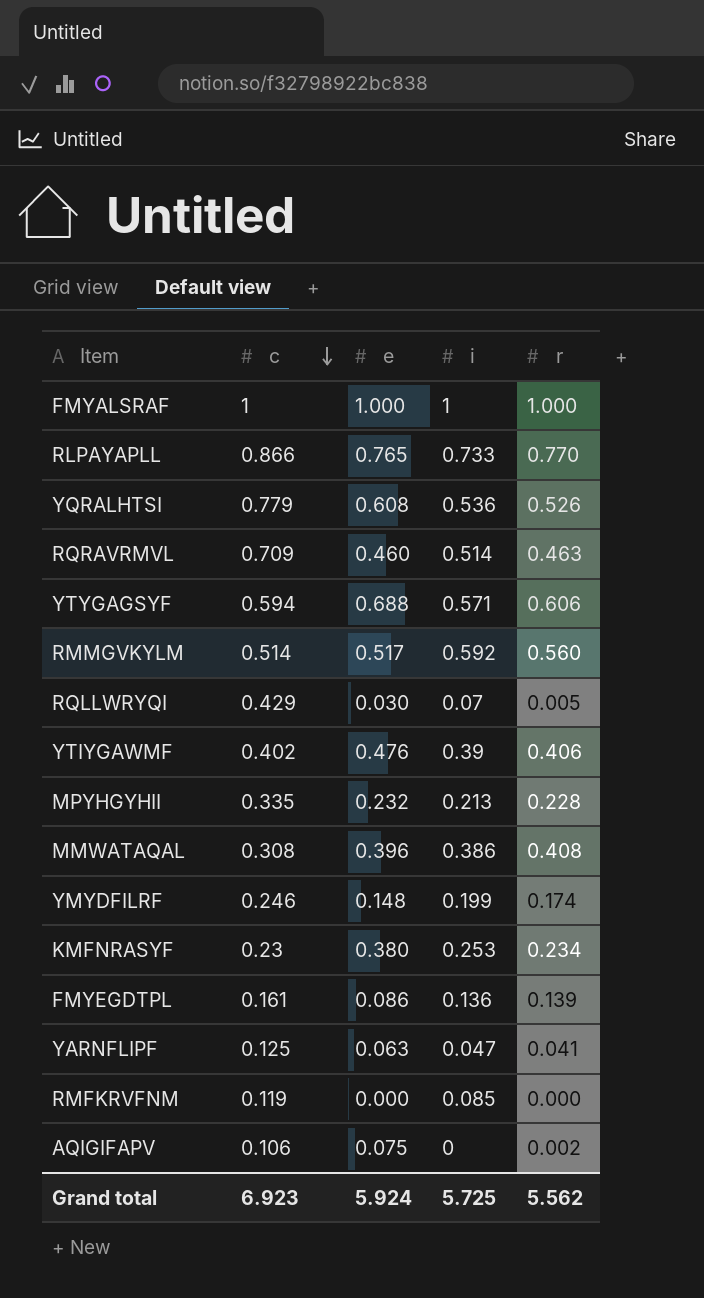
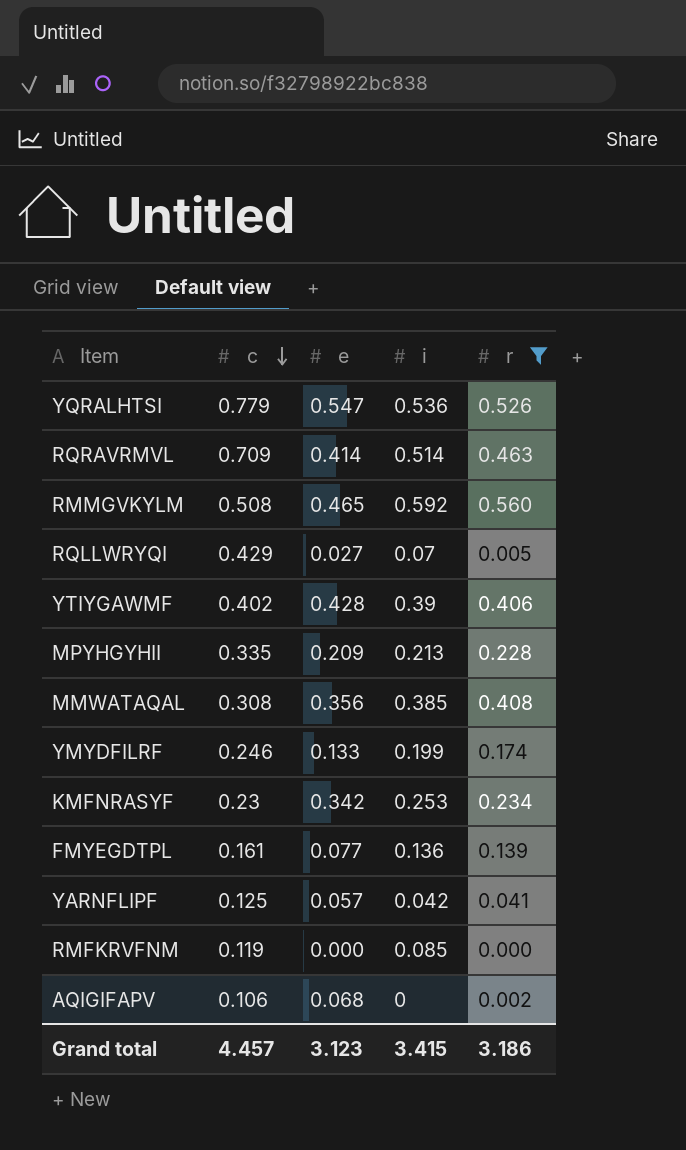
filter: none -> r <= 0.560
YQRALHTSI | e: 0.608 -> 0.547
RQRAVRMVL | e: 0.460 -> 0.414
RMMGVKYLM | c: 0.514 -> 0.508
RMMGVKYLM | e: 0.517 -> 0.465
RQLLWRYQI | e: 0.030 -> 0.027
YTIYGAWMF | e: 0.476 -> 0.428
MPYHGYHII | e: 0.232 -> 0.209
MMWATAQAL | e: 0.396 -> 0.356
MMWATAQAL | i: 0.386 -> 0.385
YMYDFILRF | e: 0.148 -> 0.133
KMFNRASYF | e: 0.380 -> 0.342
FMYEGDTPL | e: 0.086 -> 0.077
YARNFLIPF | e: 0.063 -> 0.057
YARNFLIPF | i: 0.047 -> 0.042
AQIGIFAPV | e: 0.075 -> 0.068
Grand total | c: 6.923 -> 4.457
Grand total | e: 5.924 -> 3.123
Grand total | i: 5.725 -> 3.415
Grand total | r: 5.562 -> 3.186

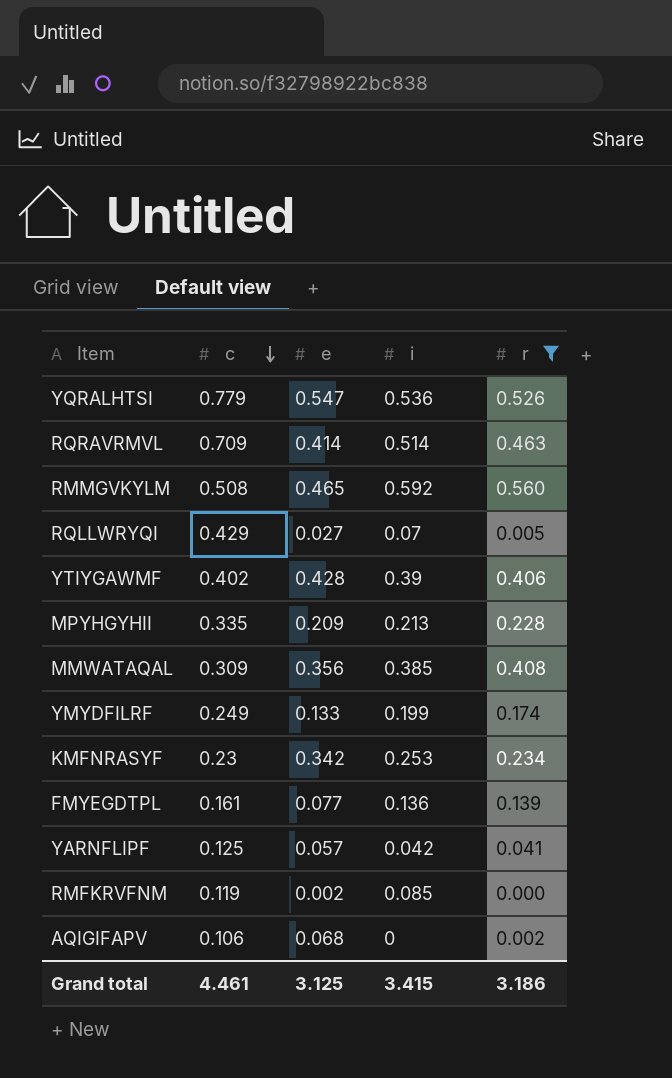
MMWATAQAL | c: 0.308 -> 0.309
YMYDFILRF | c: 0.246 -> 0.249
RMFKRVFNM | e: 0.000 -> 0.002
Grand total | c: 4.457 -> 4.461
Grand total | e: 3.123 -> 3.125

